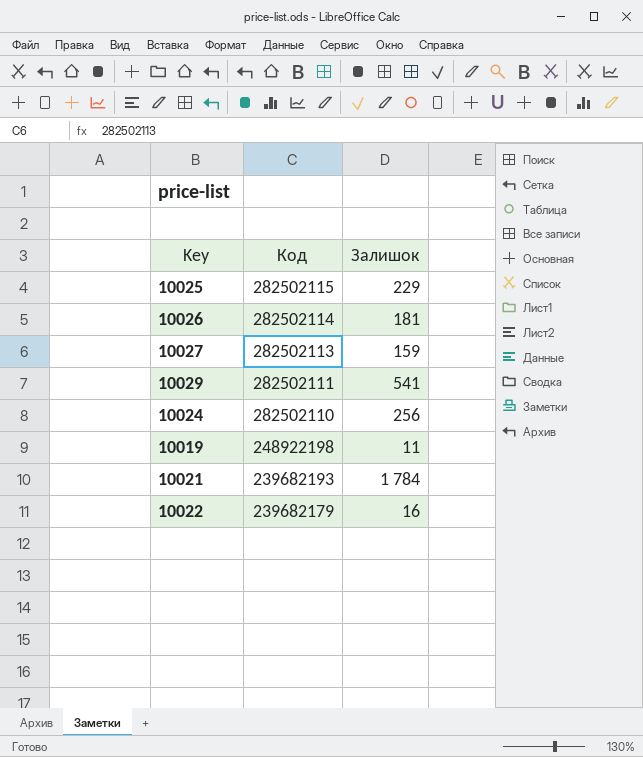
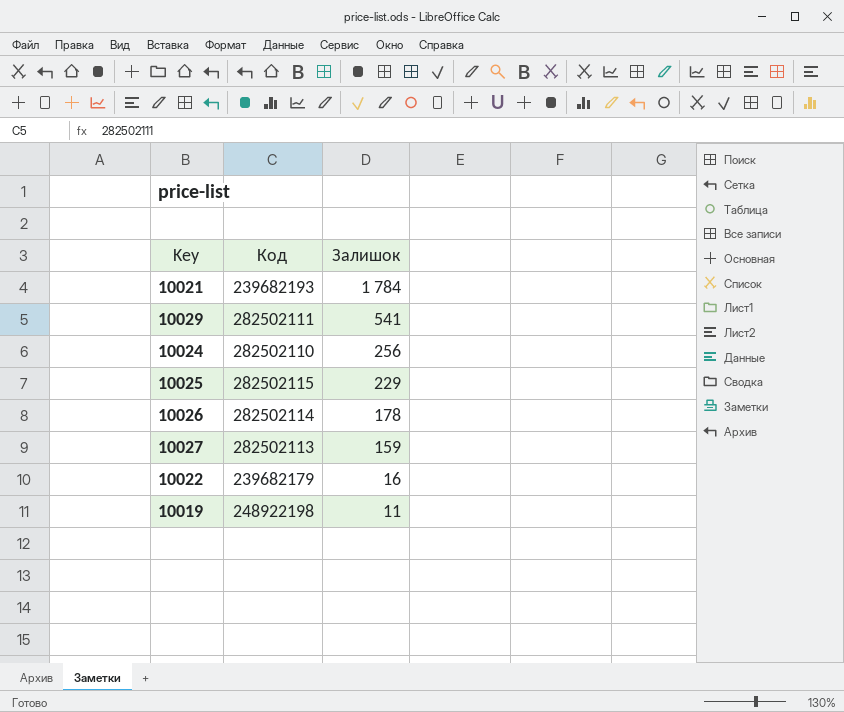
row order: Код descending -> Залишок descending
10026 | Залишок: 181 -> 178

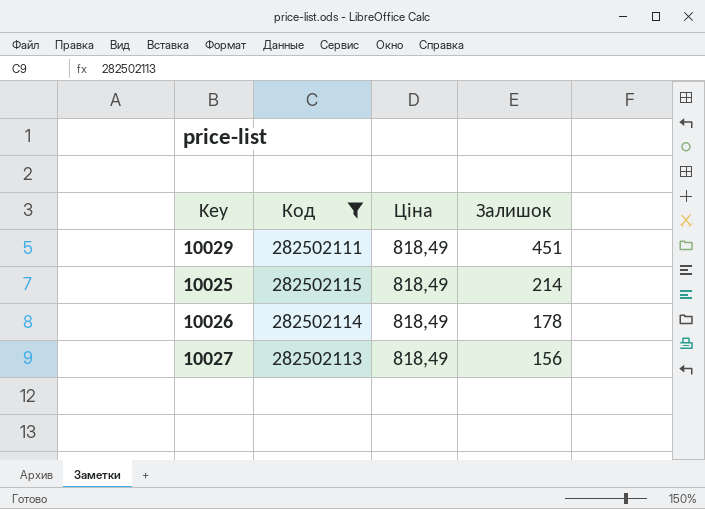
filter: none -> Код >= 282502111
column Ціна | position: none -> 3
10029 | Залишок: 541 -> 451
10025 | Залишок: 229 -> 214
10027 | Залишок: 159 -> 156

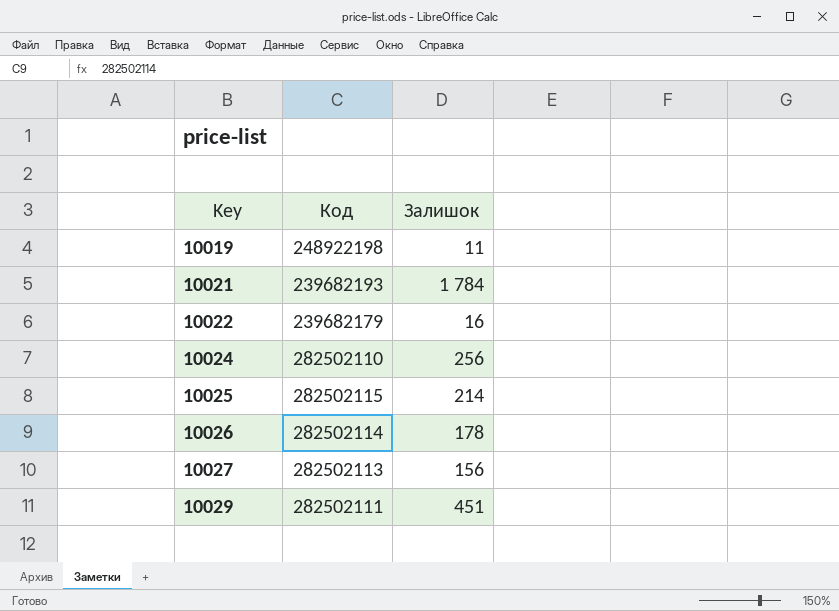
filter: Код >= 282502111 -> none
row order: Залишок descending -> Key ascending
column Ціна | position: 3 -> none

